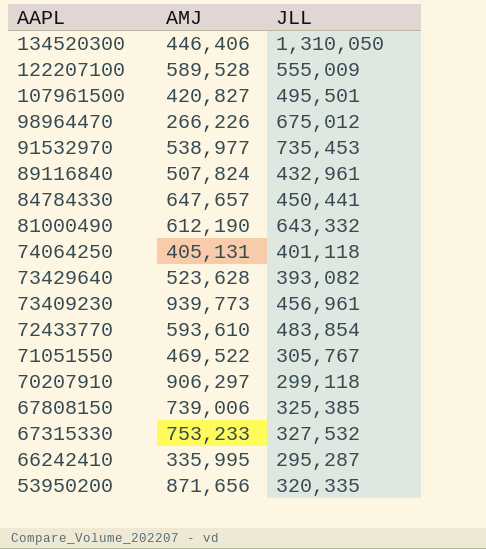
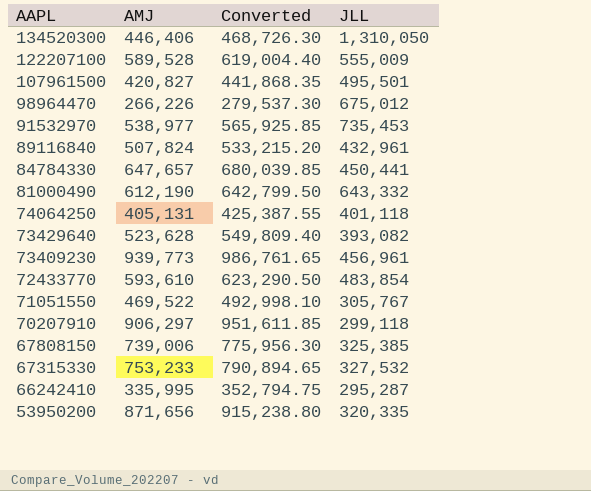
column Converted | formula: none -> [AMJ] * 1.05

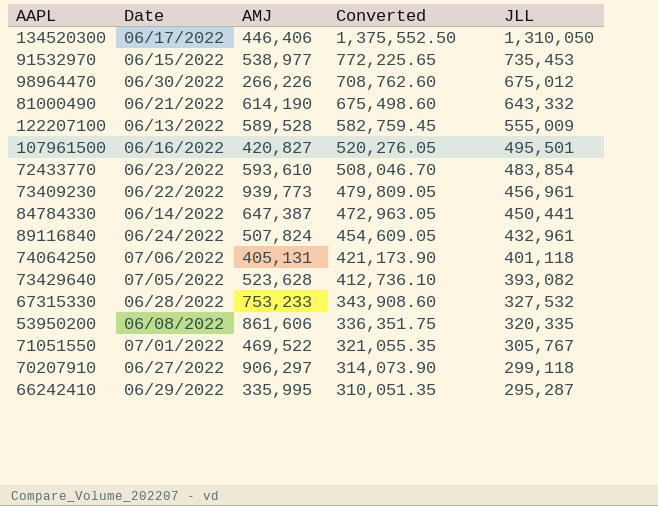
row order: AAPL descending -> Converted descending
column Date | position: none -> 2
column Converted | formula: [AMJ] * 1.05 -> [JLL] * 1.05
row 67808150: 739,006 | 775,956.30 | 325,385 -> none
81000490 | AMJ: 612,190 -> 614,190
84784330 | AMJ: 647,657 -> 647,387
53950200 | AMJ: 871,656 -> 861,606

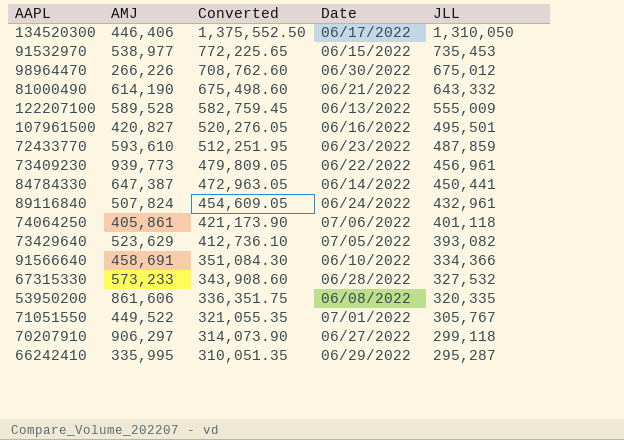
column Date | position: 2 -> 4
72433770 | Converted: 508,046.70 -> 512,251.95
72433770 | JLL: 483,854 -> 487,859
74064250 | AMJ: 405,131 -> 405,861
73429640 | AMJ: 523,628 -> 523,629
row 91566640: none -> 458,691 | 351,084.30 | 06/10/2022 | 334,366
67315330 | AMJ: 753,233 -> 573,233
71051550 | AMJ: 469,522 -> 449,522

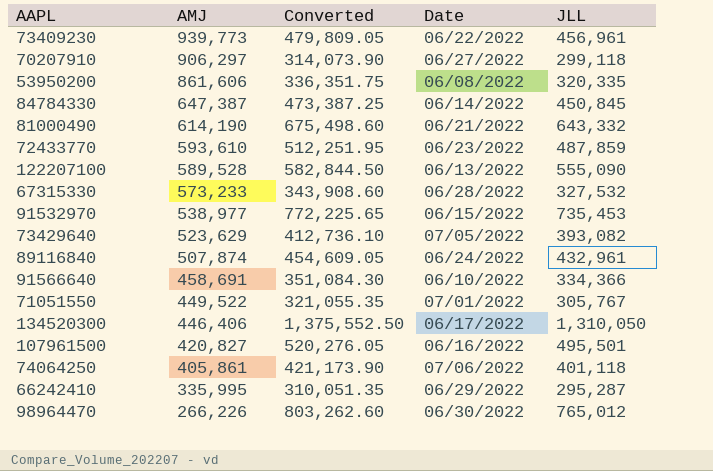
row order: Converted descending -> AMJ descending
84784330 | Converted: 472,963.05 -> 473,387.25
84784330 | JLL: 450,441 -> 450,845
122207100 | Converted: 582,759.45 -> 582,844.50
122207100 | JLL: 555,009 -> 555,090
89116840 | AMJ: 507,824 -> 507,874
98964470 | Converted: 708,762.60 -> 803,262.60
98964470 | JLL: 675,012 -> 765,012

